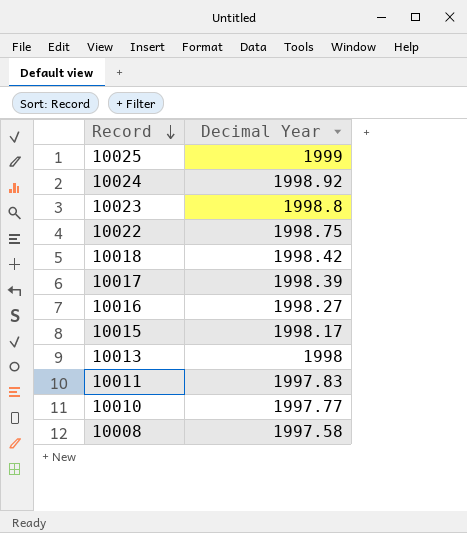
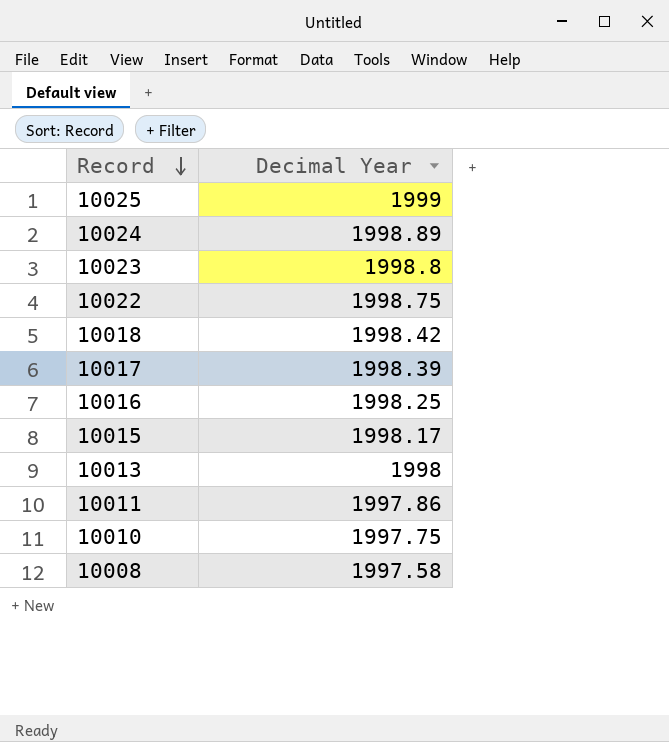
10024 | Decimal Year: 1998.92 -> 1998.89
10016 | Decimal Year: 1998.27 -> 1998.25
10011 | Decimal Year: 1997.83 -> 1997.86
10010 | Decimal Year: 1997.77 -> 1997.75

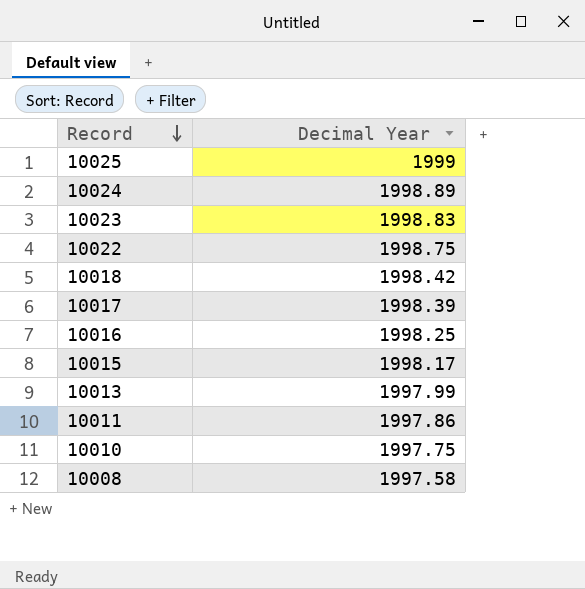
10023 | Decimal Year: 1998.8 -> 1998.83
10013 | Decimal Year: 1998 -> 1997.99

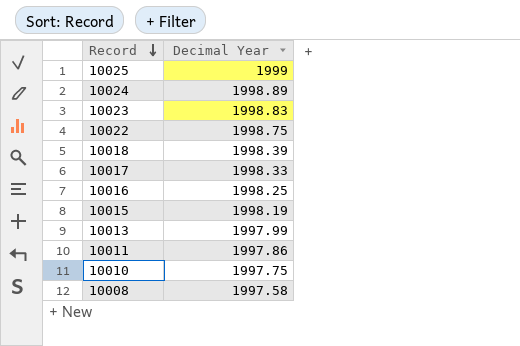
10018 | Decimal Year: 1998.42 -> 1998.39
10017 | Decimal Year: 1998.39 -> 1998.33
10015 | Decimal Year: 1998.17 -> 1998.19

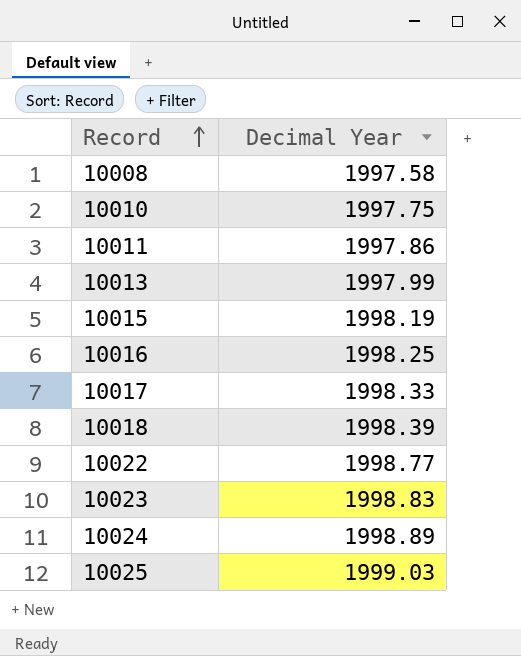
row order: Record descending -> Record ascending
10022 | Decimal Year: 1998.75 -> 1998.77
10025 | Decimal Year: 1999 -> 1999.03

